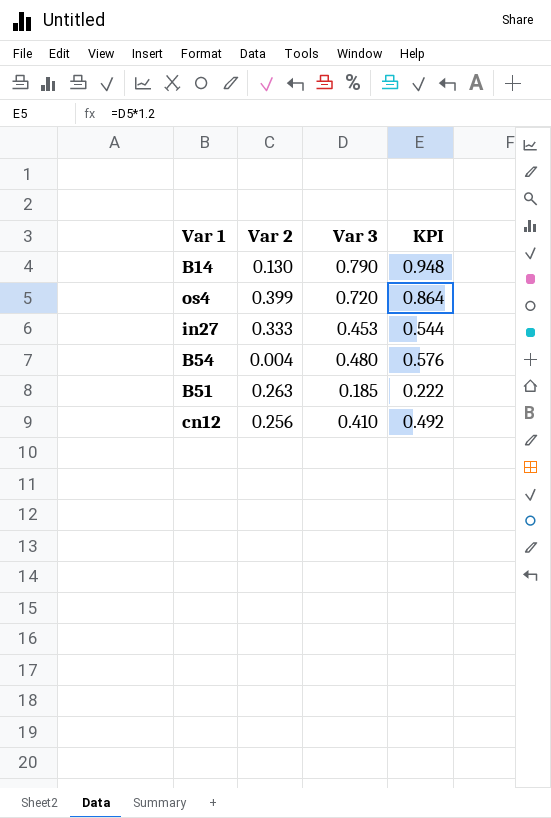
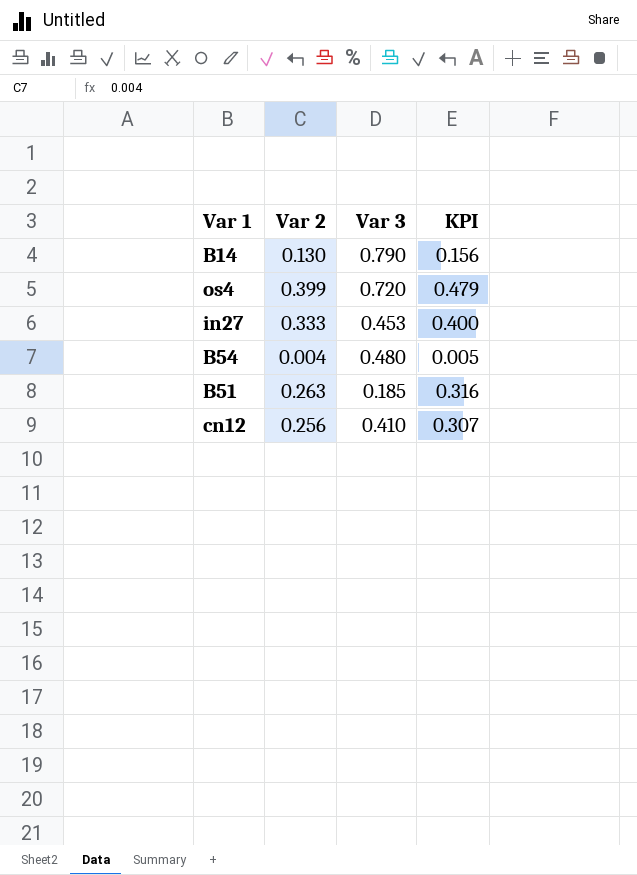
column KPI | formula: [Var 3] * 1.2 -> [Var 2] * 1.2

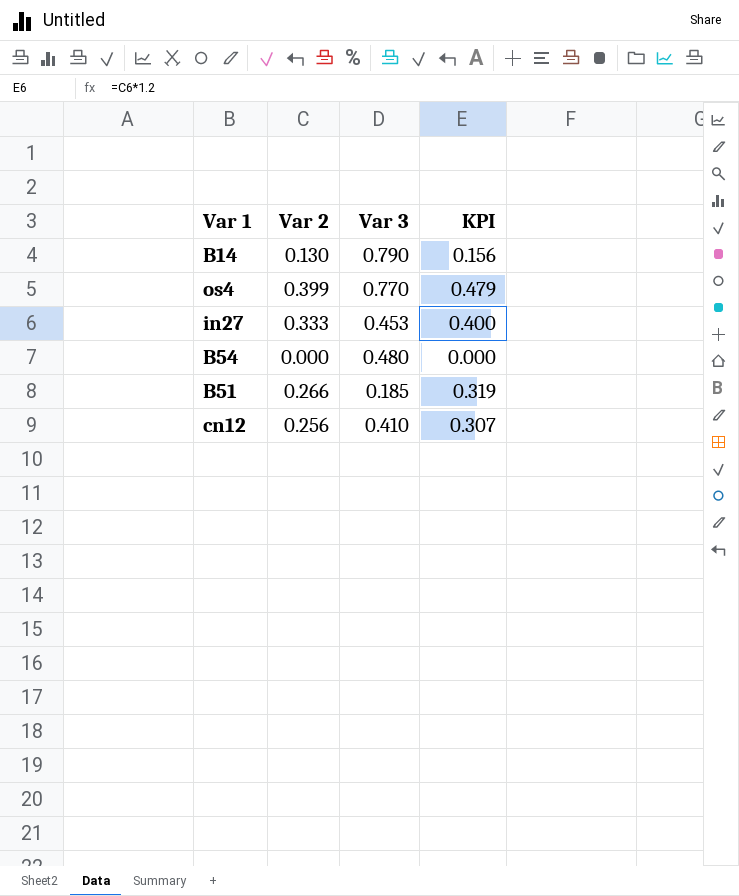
os4 | Var 3: 0.720 -> 0.770
B54 | Var 2: 0.004 -> 0.000
B54 | KPI: 0.005 -> 0.000
B51 | Var 2: 0.263 -> 0.266
B51 | KPI: 0.316 -> 0.319

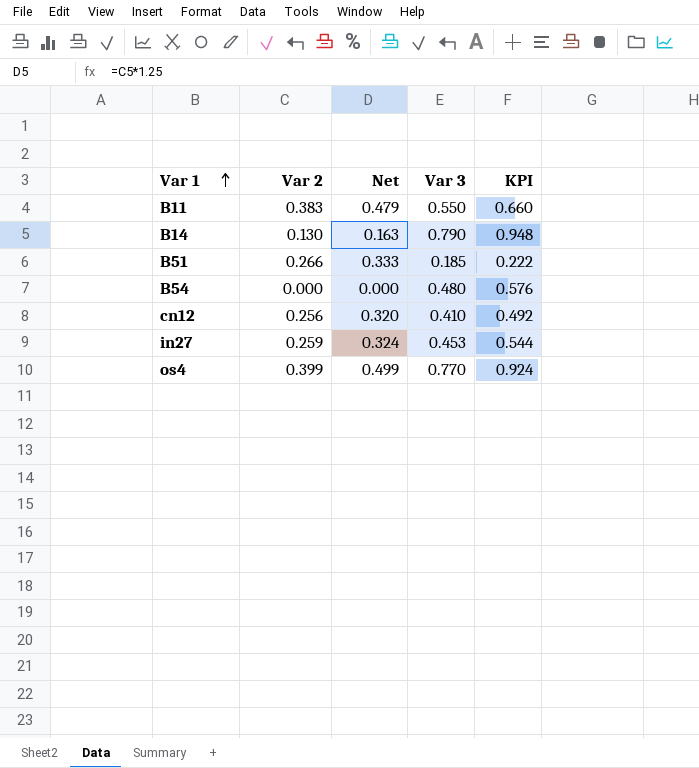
row order: none -> Var 1 ascending
column Net | formula: none -> [Var 2] * 1.25
column KPI | formula: [Var 2] * 1.2 -> [Var 3] * 1.2
row B11: none -> 0.383 | 0.479 | 0.550 | 0.660
in27 | Var 2: 0.333 -> 0.259

